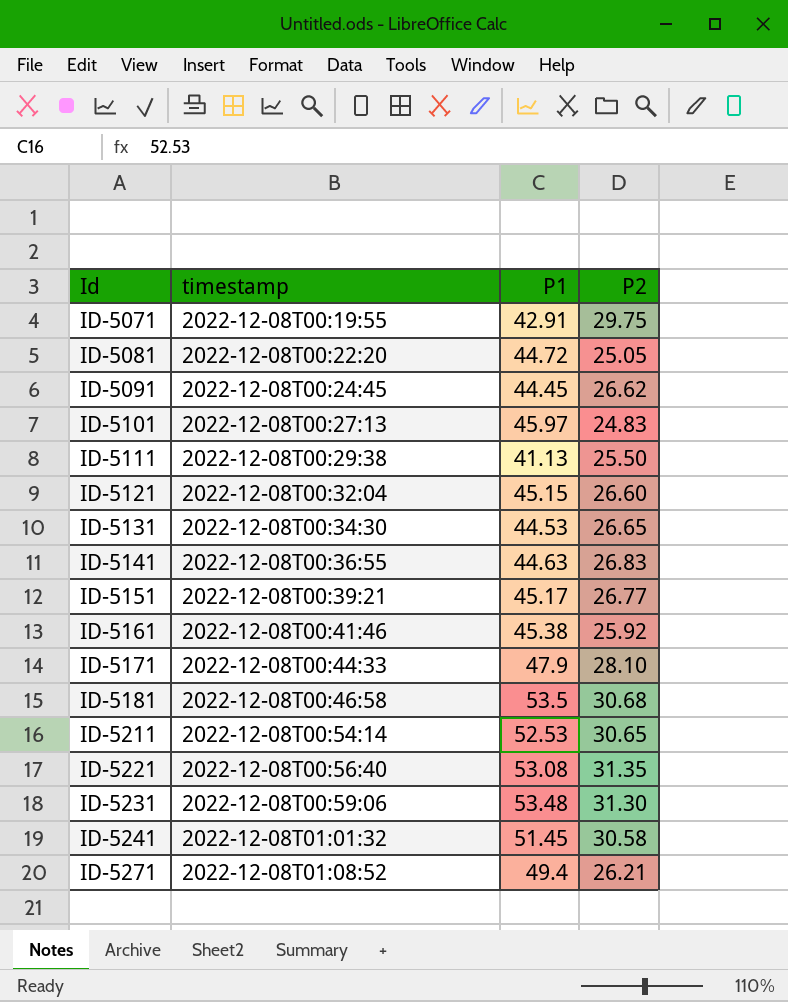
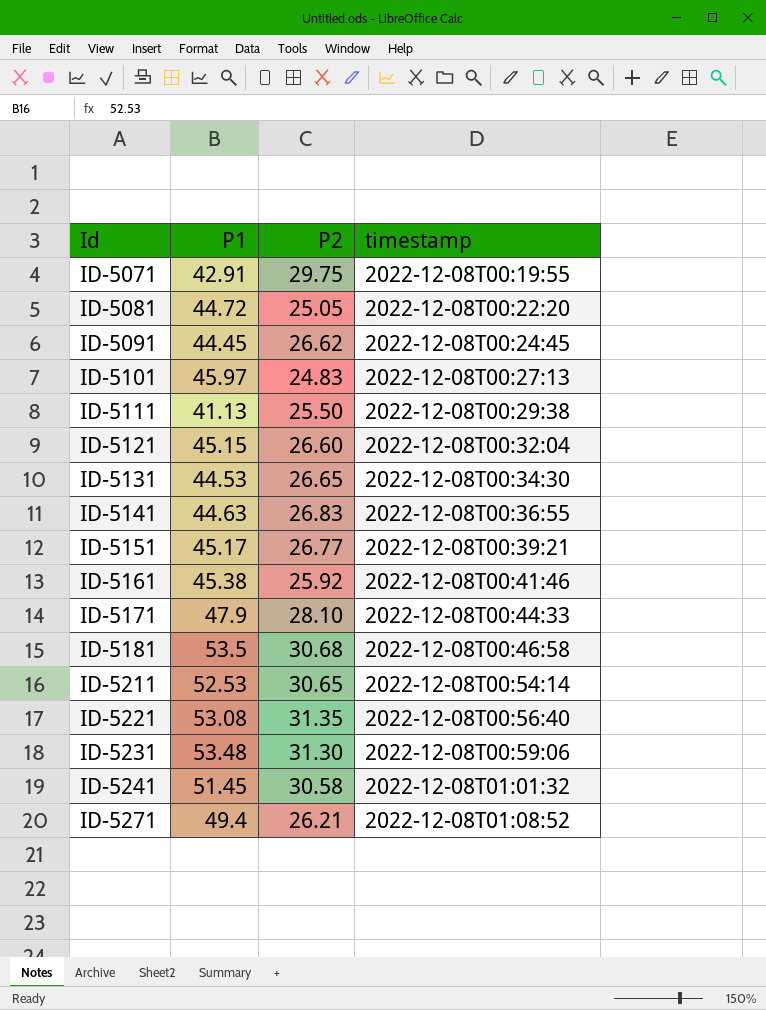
column timestamp | position: 2 -> 4

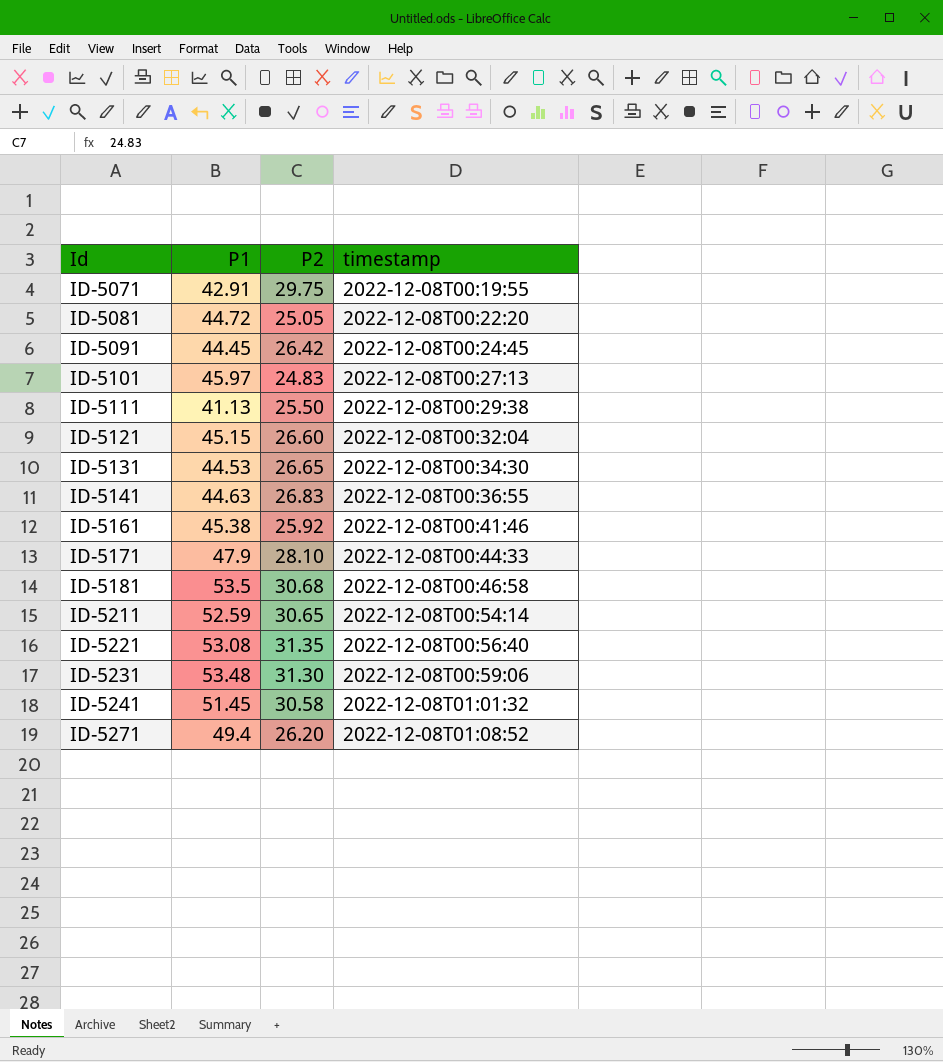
row ID-5151: 45.17 | 26.77 | 2022-12-08T00:39:21 -> none
ID-5091 | P2: 26.62 -> 26.42
ID-5211 | P1: 52.53 -> 52.59
ID-5271 | P2: 26.21 -> 26.20

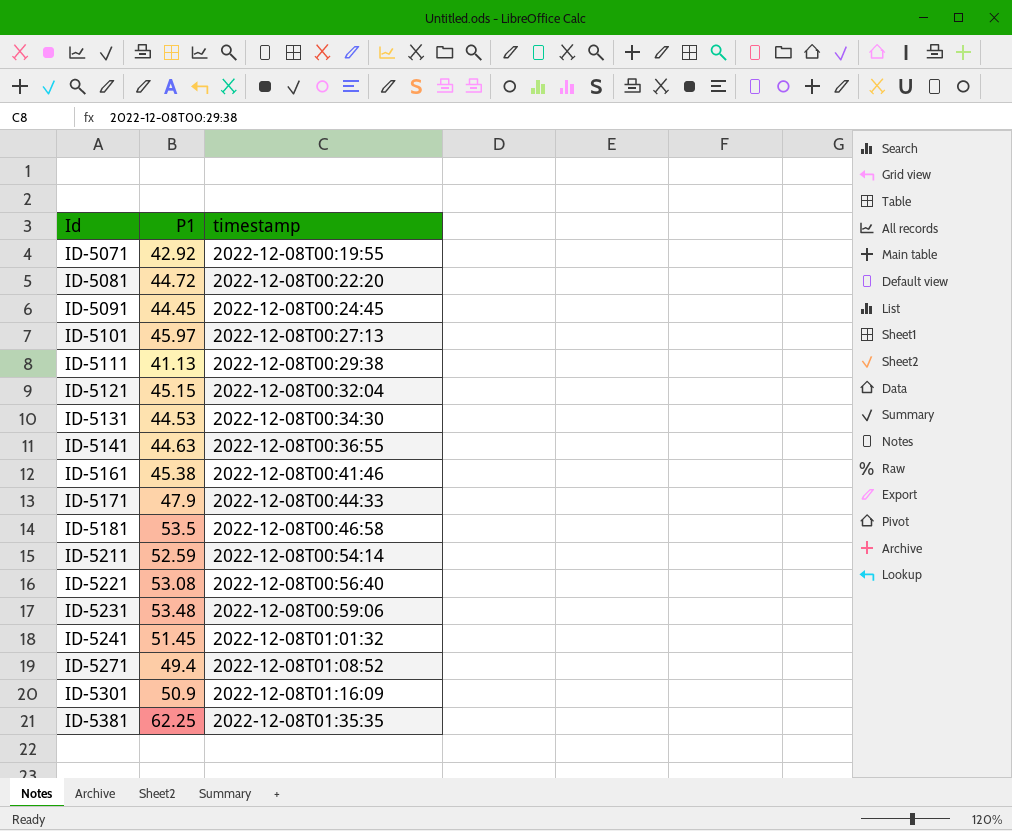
column P2 | position: 3 -> none
ID-5071 | P1: 42.91 -> 42.92
row ID-5301: none -> 50.9 | 2022-12-08T01:16:09
row ID-5381: none -> 62.25 | 2022-12-08T01:35:35

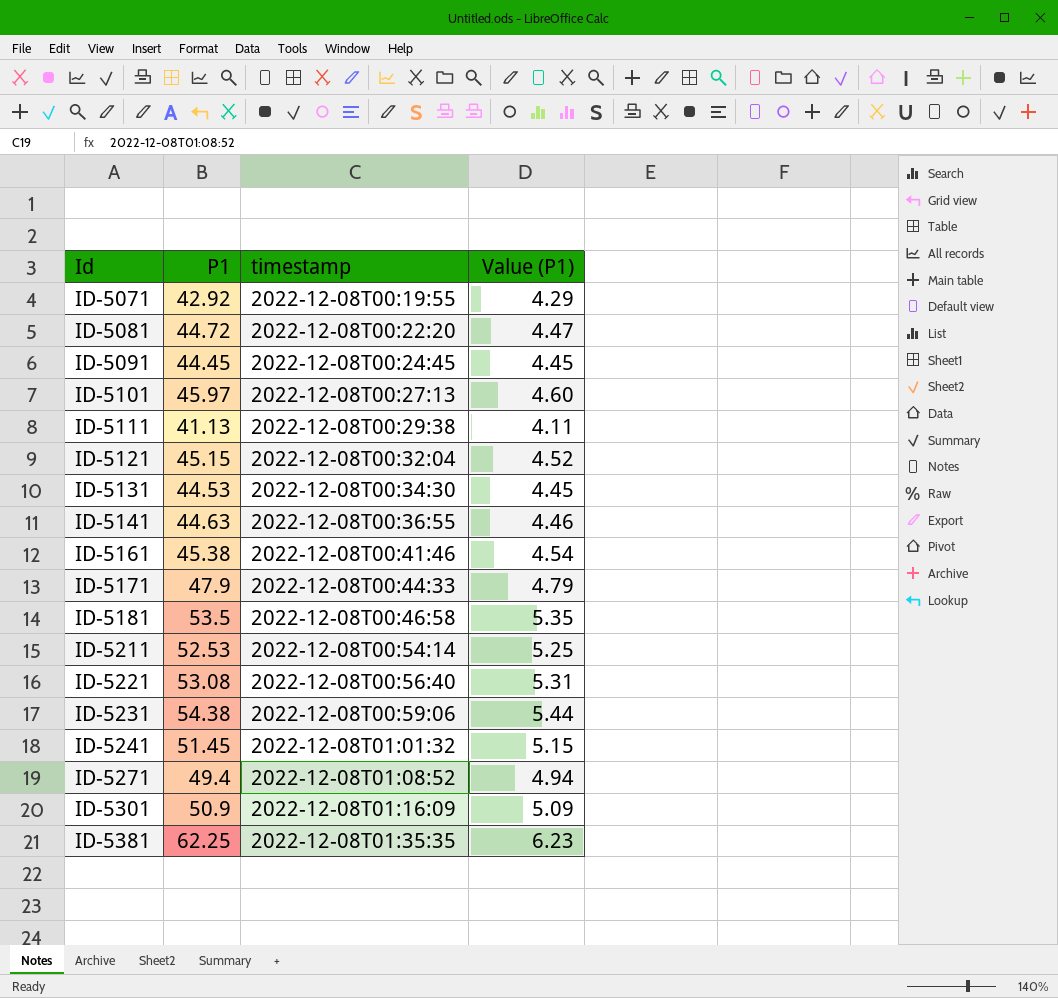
column Value (P1) | formula: none -> [P1] * 0.1
ID-5211 | P1: 52.59 -> 52.53
ID-5231 | P1: 53.48 -> 54.38

